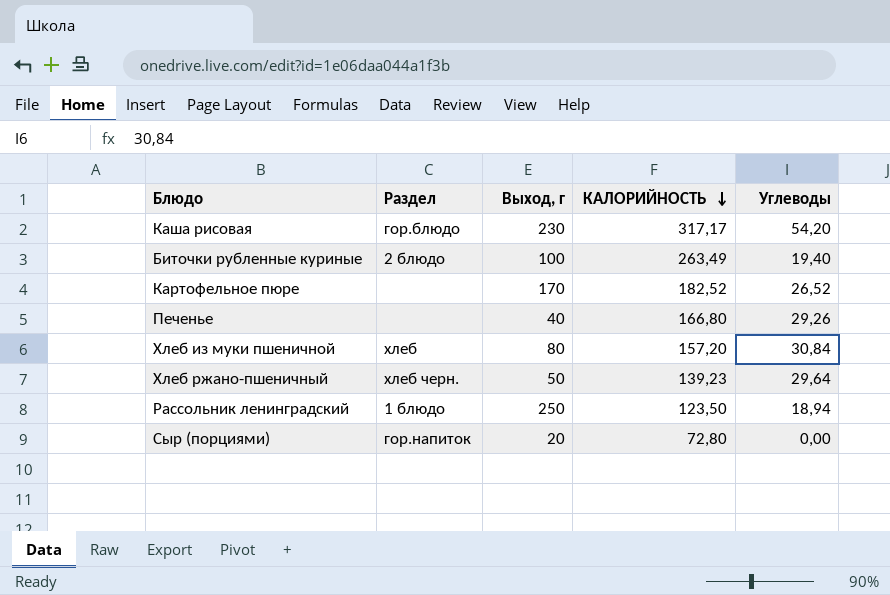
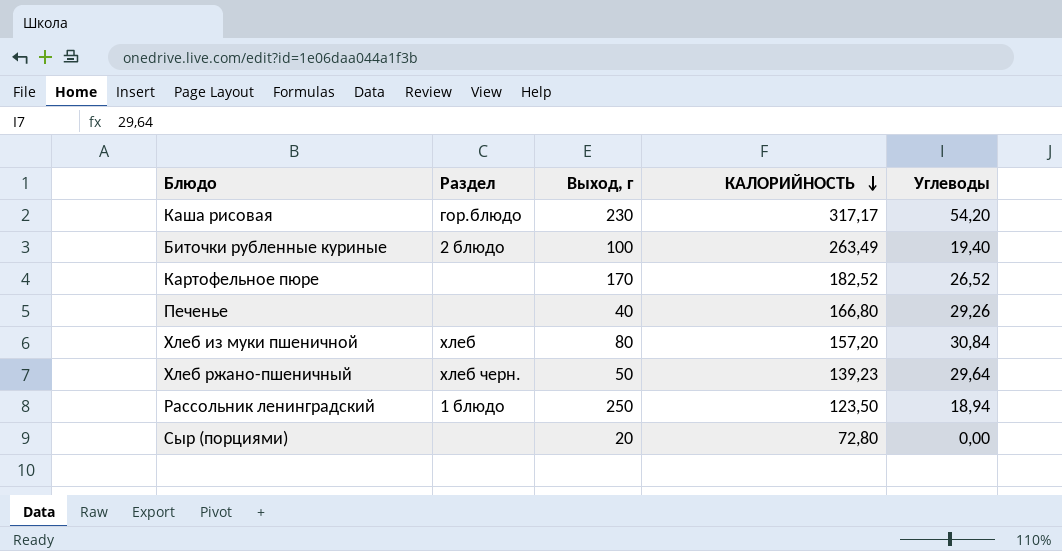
Сыр (порциями) | Раздел: гор.напиток -> none

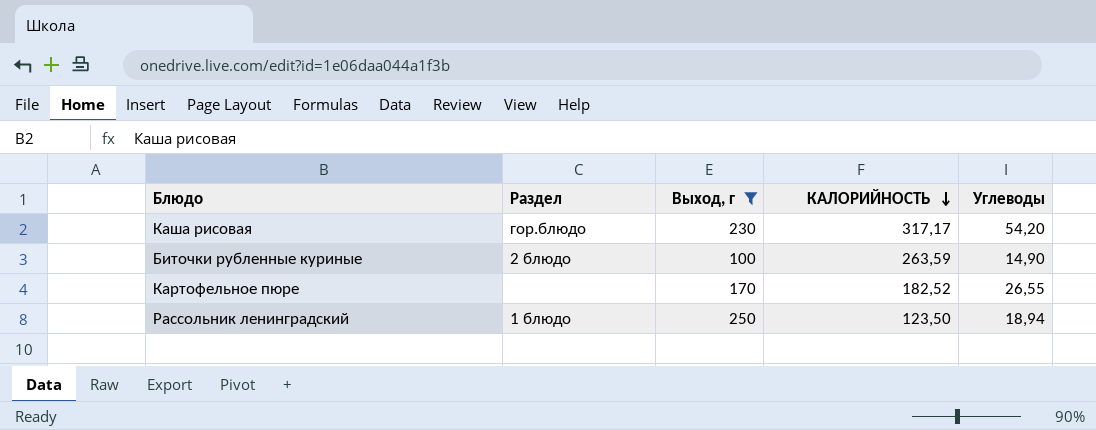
filter: none -> Выход, г >= 100
Биточки рубленные куриные | КАЛОРИЙНОСТЬ: 263,49 -> 263,59
Биточки рубленные куриные | Углеводы: 19,40 -> 14,90
Картофельное пюре | Углеводы: 26,52 -> 26,55

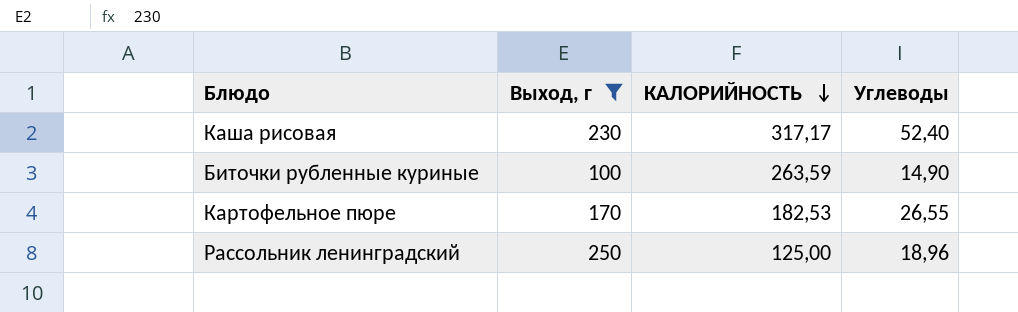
column Раздел | position: 2 -> none
Каша рисовая | Углеводы: 54,20 -> 52,40
Картофельное пюре | КАЛОРИЙНОСТЬ: 182,52 -> 182,53
Рассольник ленинградский | КАЛОРИЙНОСТЬ: 123,50 -> 125,00
Рассольник ленинградский | Углеводы: 18,94 -> 18,96

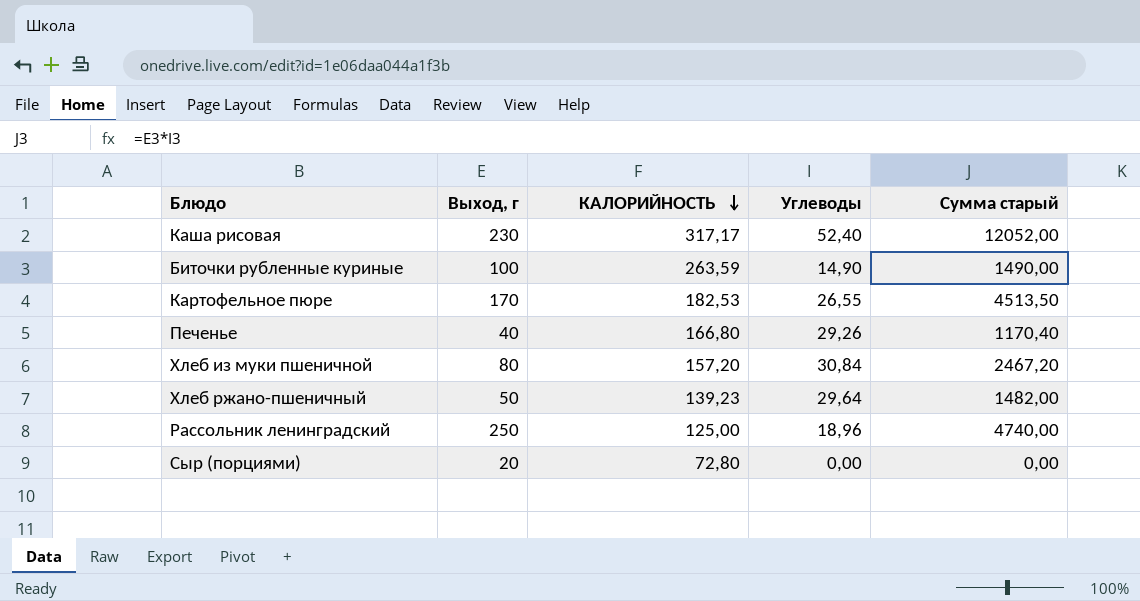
filter: Выход, г >= 100 -> none
column Сумма старый | formula: none -> [Выход, г] * [Углеводы]

